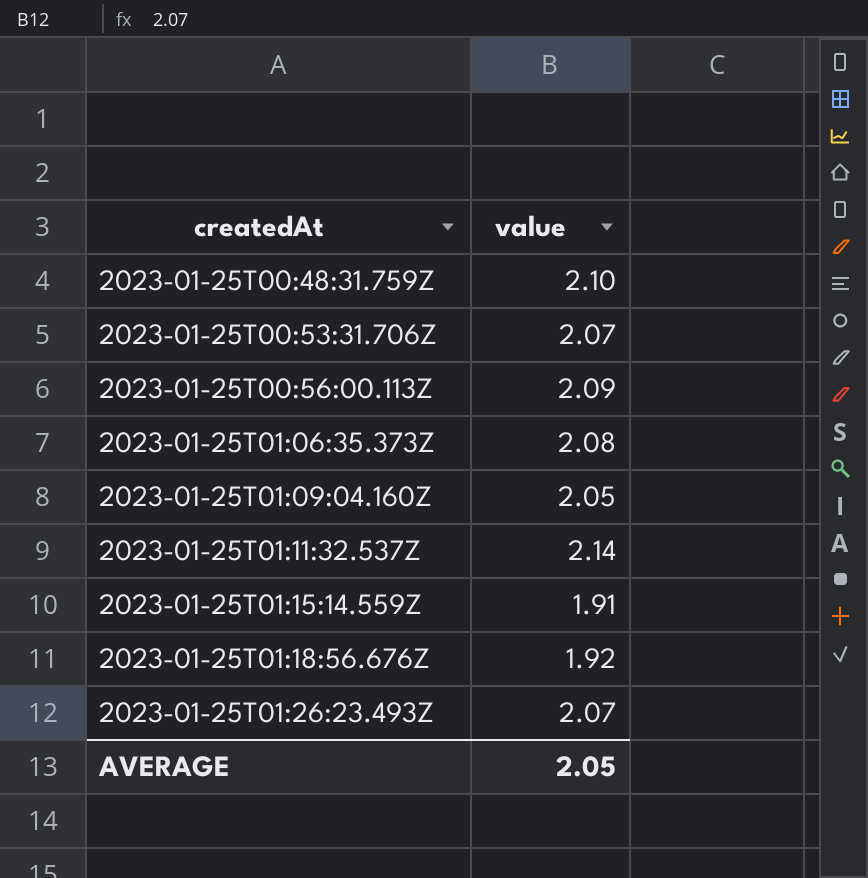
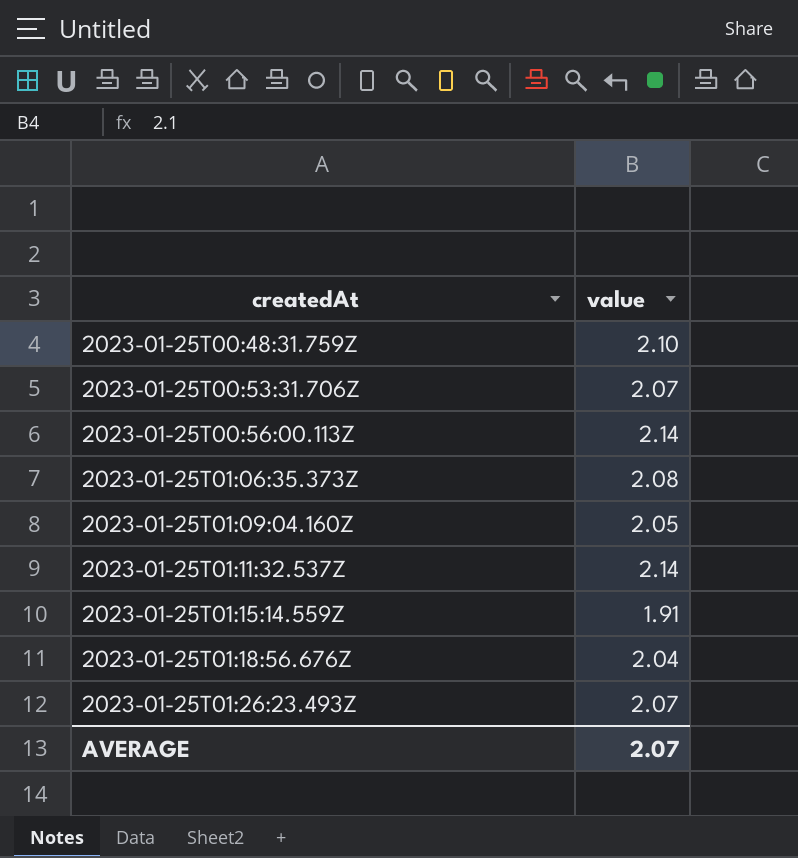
2023-01-25T00:56:00.113Z | value: 2.09 -> 2.14
2023-01-25T01:18:56.676Z | value: 1.92 -> 2.04
AVERAGE | value: 2.05 -> 2.07

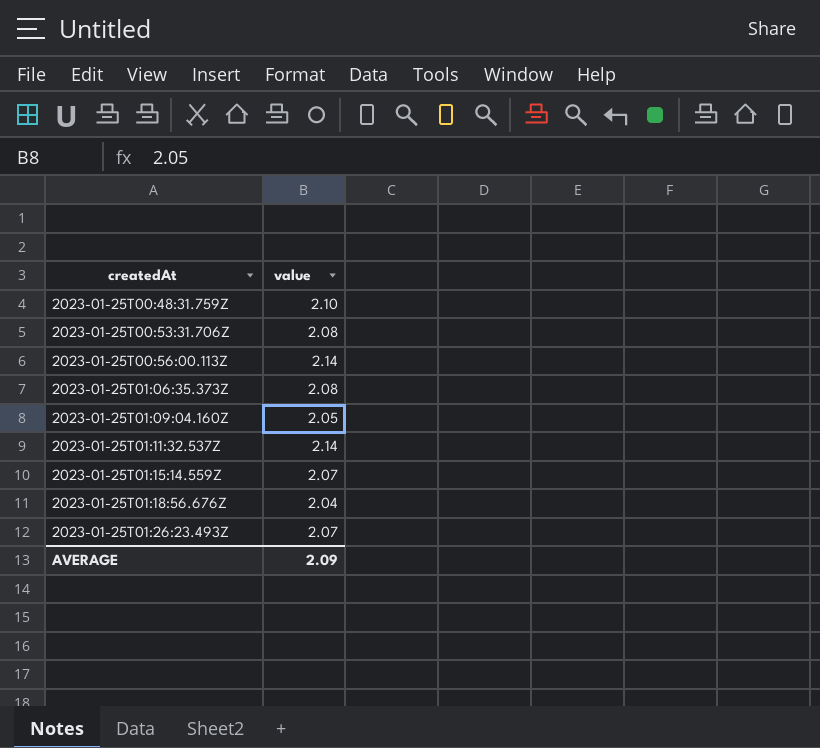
2023-01-25T00:53:31.706Z | value: 2.07 -> 2.08
2023-01-25T01:15:14.559Z | value: 1.91 -> 2.07
AVERAGE | value: 2.07 -> 2.09

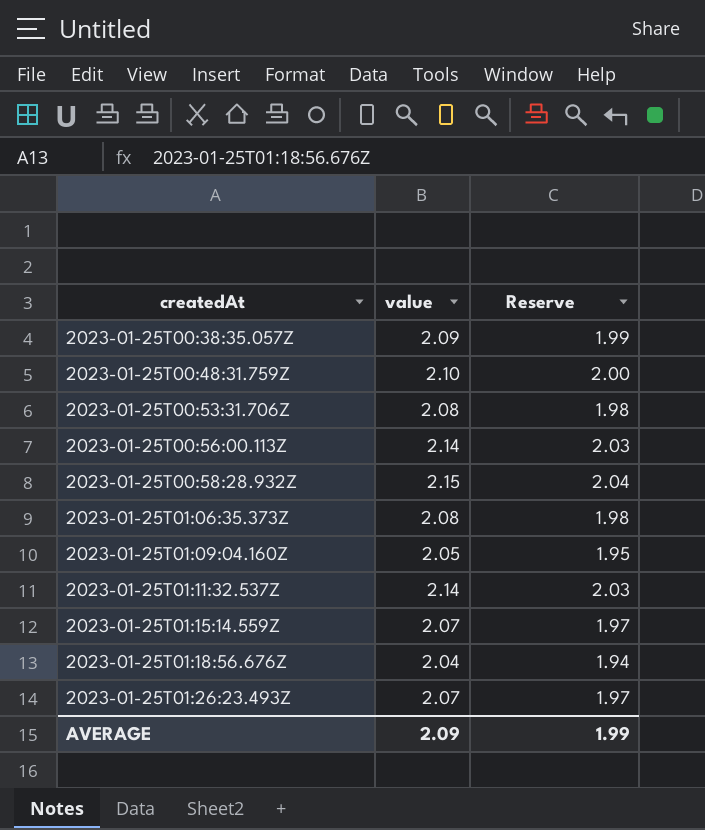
column Reserve | formula: none -> [value] * 0.95
row 2023-01-25T00:38:35.057Z: none -> 2.09 | 1.99
row 2023-01-25T00:58:28.932Z: none -> 2.15 | 2.04

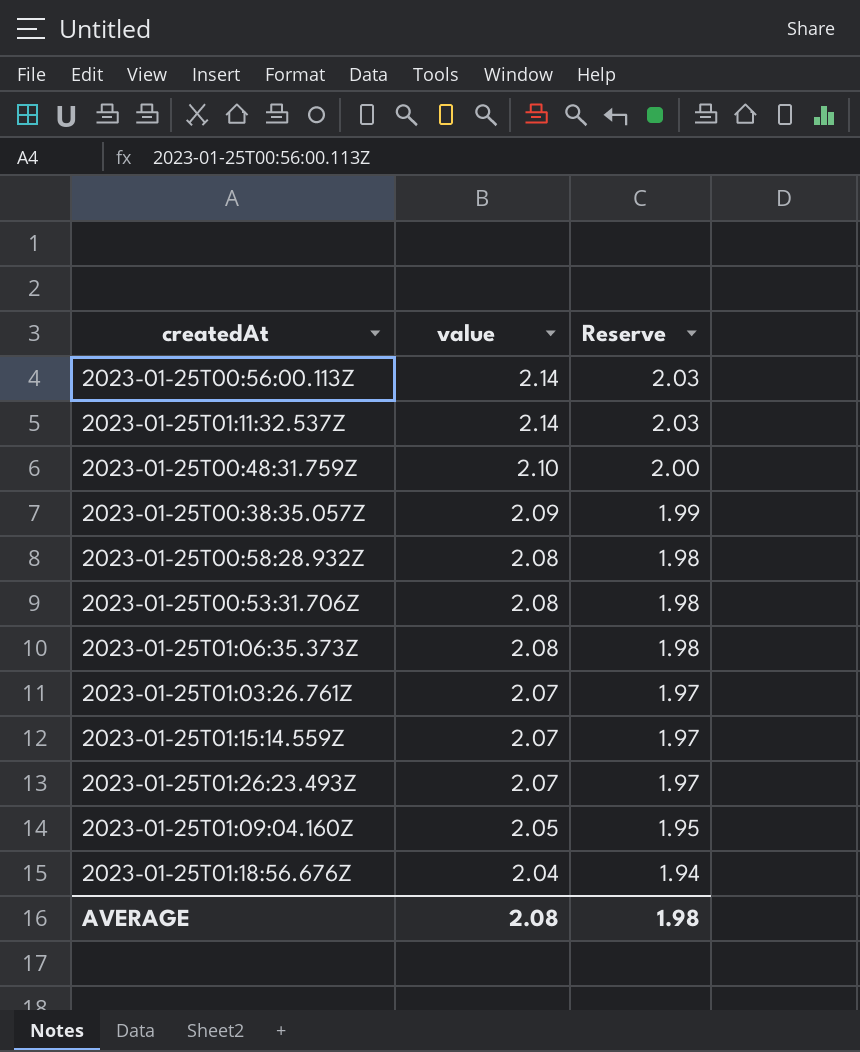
row order: createdAt ascending -> value descending
2023-01-25T00:58:28.932Z | value: 2.15 -> 2.08
2023-01-25T00:58:28.932Z | Reserve: 2.04 -> 1.98
row 2023-01-25T01:03:26.761Z: none -> 2.07 | 1.97
AVERAGE | value: 2.09 -> 2.08
AVERAGE | Reserve: 1.99 -> 1.98

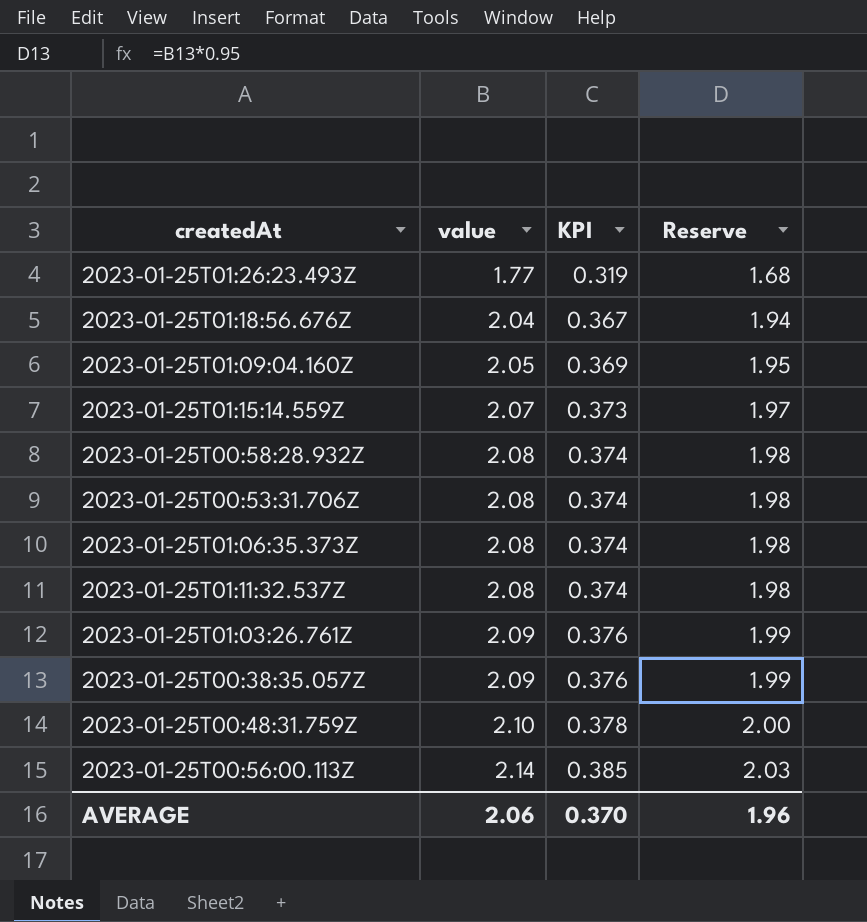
row order: value descending -> value ascending
column KPI | formula: none -> [value] * 0.18
2023-01-25T01:26:23.493Z | value: 2.07 -> 1.77
2023-01-25T01:26:23.493Z | Reserve: 1.97 -> 1.68
2023-01-25T01:11:32.537Z | value: 2.14 -> 2.08
2023-01-25T01:11:32.537Z | Reserve: 2.03 -> 1.98
2023-01-25T01:03:26.761Z | value: 2.07 -> 2.09
2023-01-25T01:03:26.761Z | Reserve: 1.97 -> 1.99
AVERAGE | value: 2.08 -> 2.06
AVERAGE | Reserve: 1.98 -> 1.96

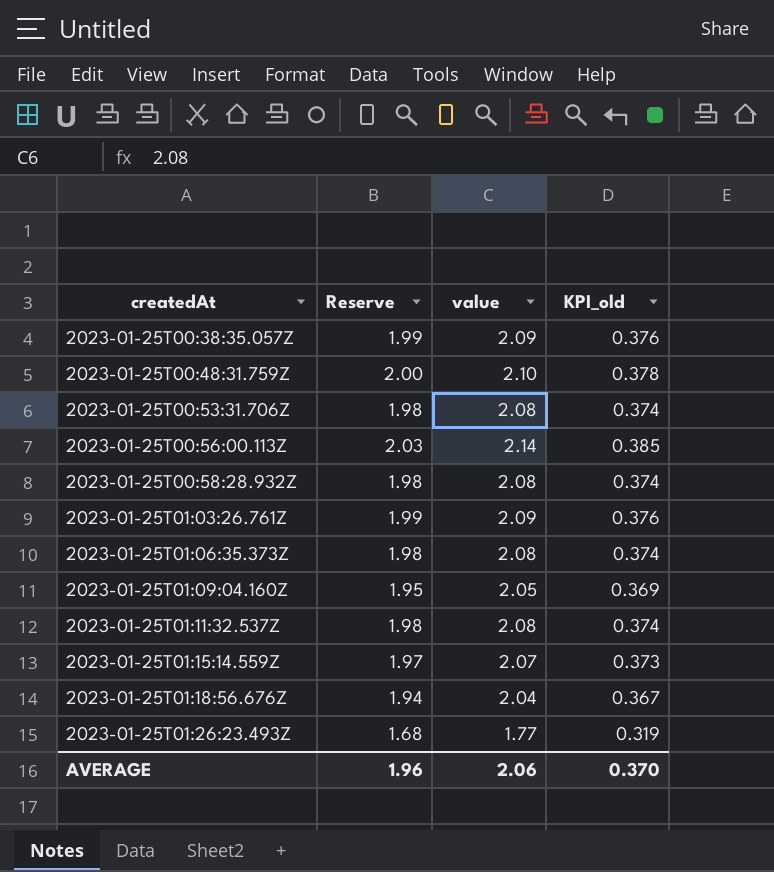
row order: value ascending -> createdAt ascending
column Reserve | position: 4 -> 2
column name: KPI -> KPI_old

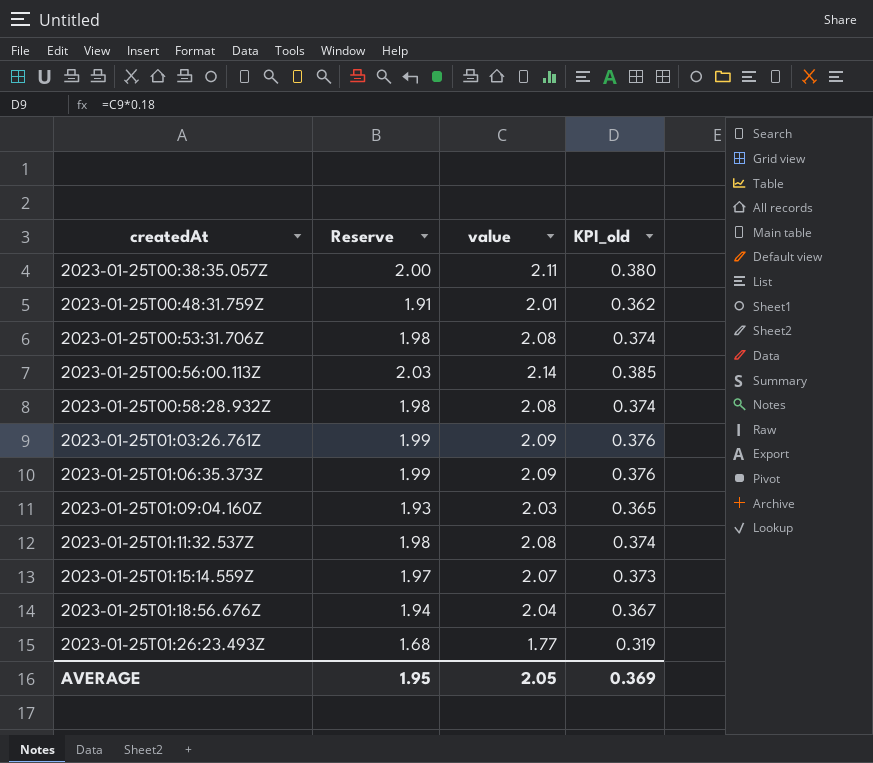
2023-01-25T00:38:35.057Z | Reserve: 1.99 -> 2.00
2023-01-25T00:38:35.057Z | value: 2.09 -> 2.11
2023-01-25T00:38:35.057Z | KPI_old: 0.376 -> 0.380
2023-01-25T00:48:31.759Z | Reserve: 2.00 -> 1.91
2023-01-25T00:48:31.759Z | value: 2.10 -> 2.01
2023-01-25T00:48:31.759Z | KPI_old: 0.378 -> 0.362
2023-01-25T01:06:35.373Z | Reserve: 1.98 -> 1.99
2023-01-25T01:06:35.373Z | value: 2.08 -> 2.09
2023-01-25T01:06:35.373Z | KPI_old: 0.374 -> 0.376
2023-01-25T01:09:04.160Z | Reserve: 1.95 -> 1.93
2023-01-25T01:09:04.160Z | value: 2.05 -> 2.03
2023-01-25T01:09:04.160Z | KPI_old: 0.369 -> 0.365
AVERAGE | Reserve: 1.96 -> 1.95
AVERAGE | value: 2.06 -> 2.05
AVERAGE | KPI_old: 0.370 -> 0.369

